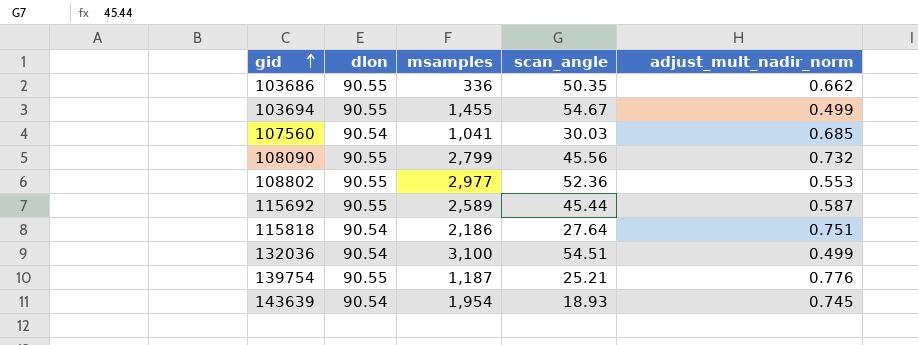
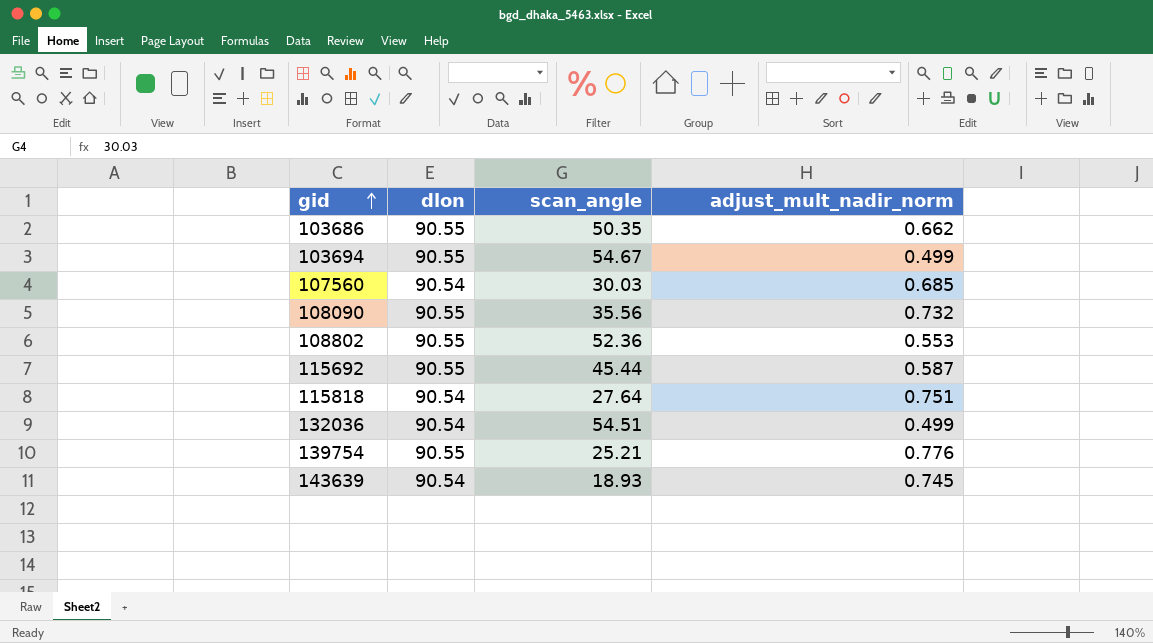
column msamples | position: 3 -> none
108090 | scan_angle: 45.56 -> 35.56

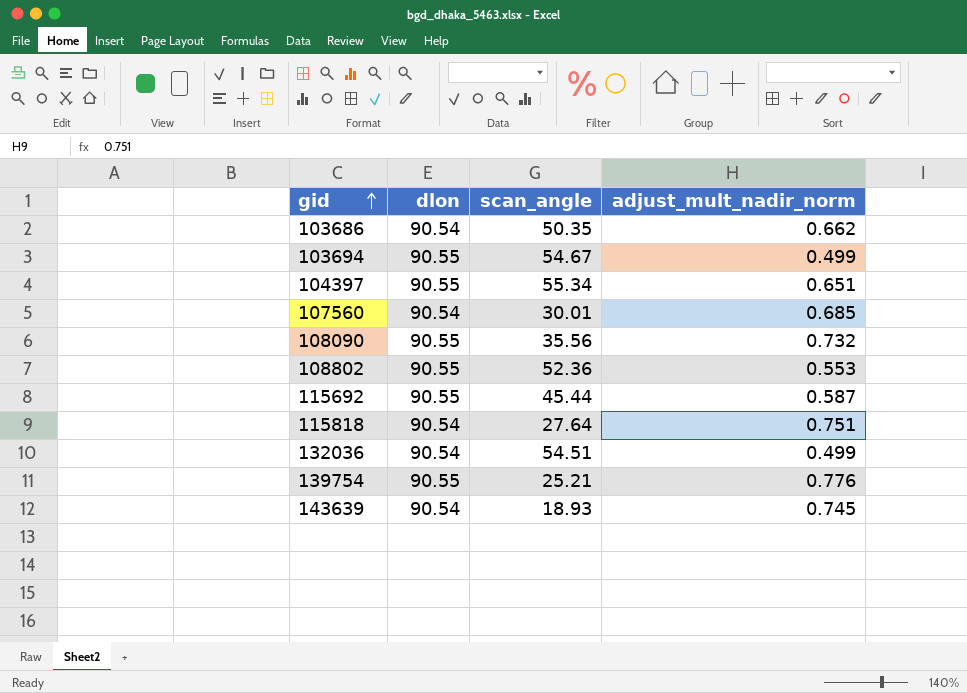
103686 | dlon: 90.55 -> 90.54
row 104397: none -> 90.55 | 55.34 | 0.651
107560 | scan_angle: 30.03 -> 30.01

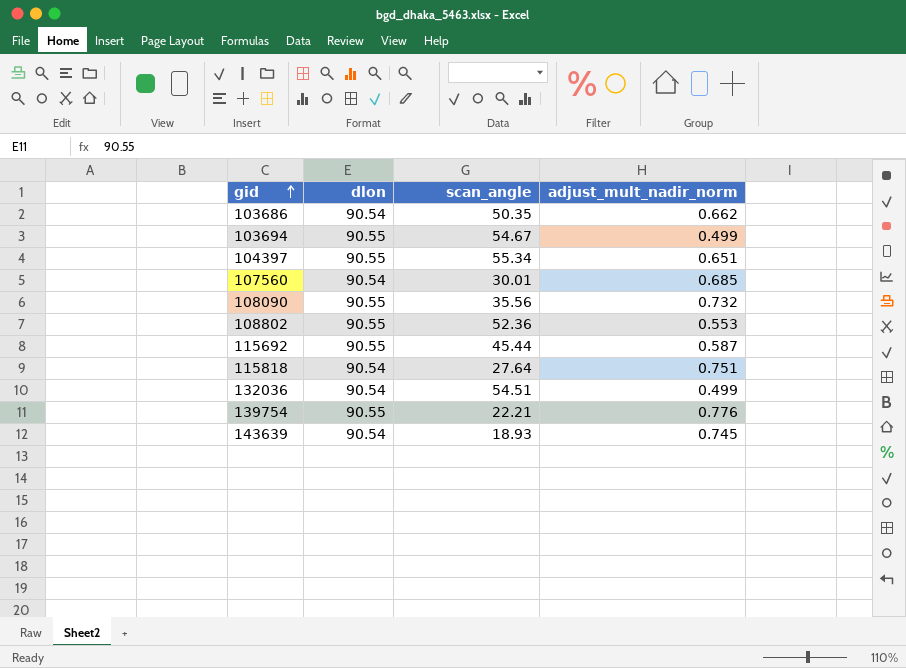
139754 | scan_angle: 25.21 -> 22.21

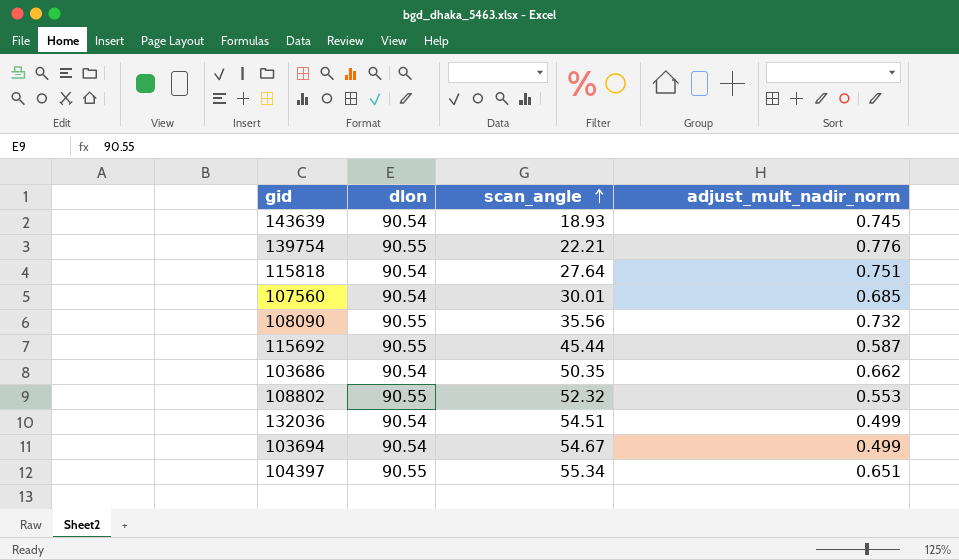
row order: gid ascending -> scan_angle ascending
108802 | scan_angle: 52.36 -> 52.32
103694 | dlon: 90.55 -> 90.54

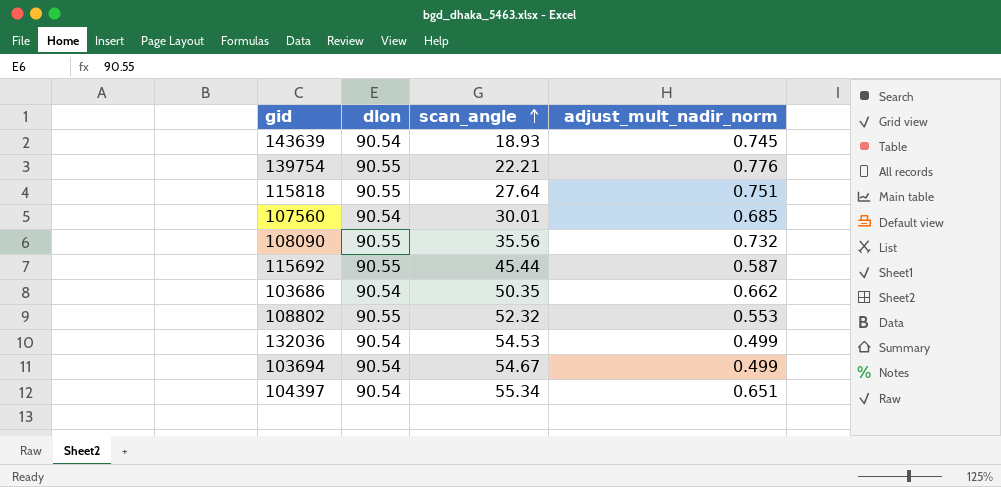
115818 | dlon: 90.54 -> 90.55
132036 | scan_angle: 54.51 -> 54.53
104397 | dlon: 90.55 -> 90.54

